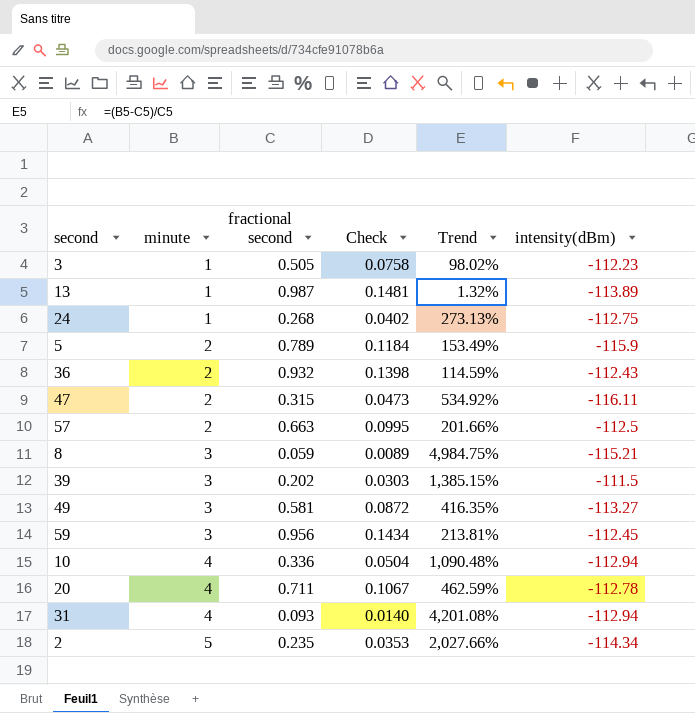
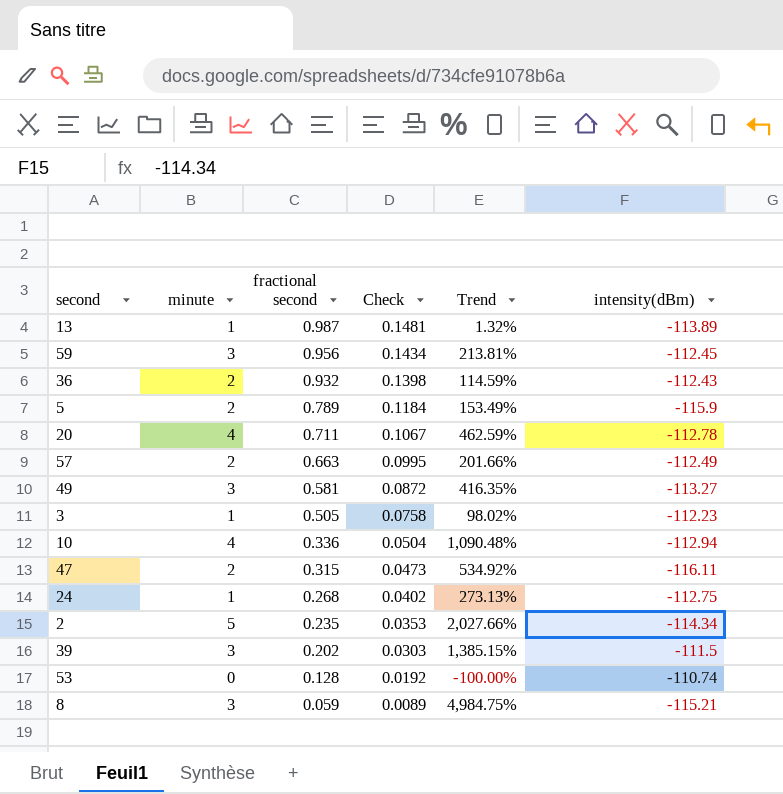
row order: minute ascending -> fractional second descending
row 31: 4 | 0.093 | 0.0140 | 4,201.08% | -112.94 -> none
57 | intensity(dBm): -112.5 -> -112.49
row 53: none -> 0 | 0.128 | 0.0192 | -100.00% | -110.74

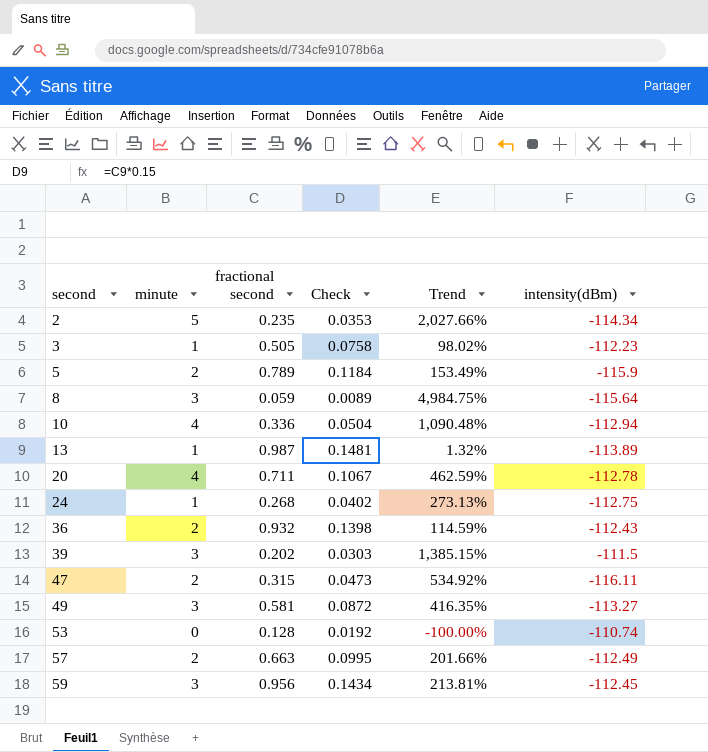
row order: fractional second descending -> second ascending
8 | intensity(dBm): -115.21 -> -115.64

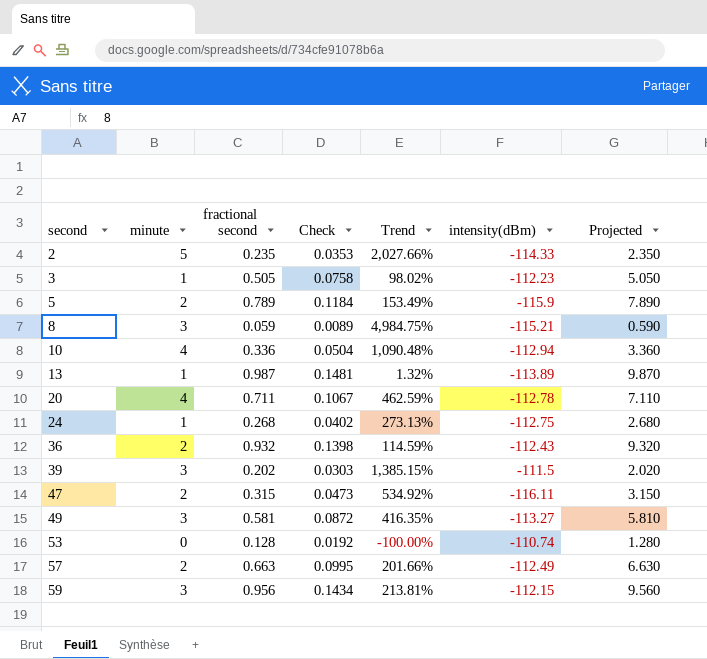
column Projected | formula: none -> [fractional second] * 10
2 | intensity(dBm): -114.34 -> -114.33
8 | intensity(dBm): -115.64 -> -115.21
59 | intensity(dBm): -112.45 -> -112.15

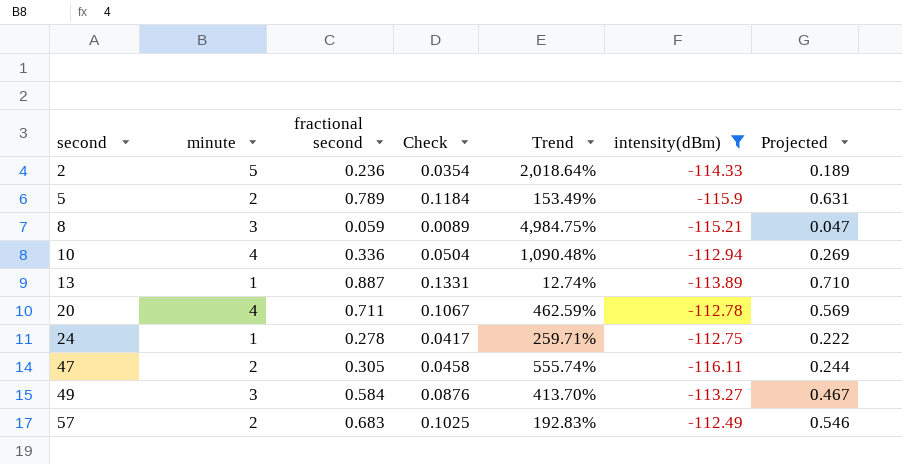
filter: none -> intensity(dBm) <= -112.49
column Projected | formula: [fractional second] * 10 -> [fractional second] * 0.8
2 | fractional second: 0.235 -> 0.236
2 | Check: 0.0353 -> 0.0354
2 | Trend: 2,027.66% -> 2,018.64%
13 | fractional second: 0.987 -> 0.887
13 | Check: 0.1481 -> 0.1331
13 | Trend: 1.32% -> 12.74%
24 | fractional second: 0.268 -> 0.278
24 | Check: 0.0402 -> 0.0417
24 | Trend: 273.13% -> 259.71%
47 | fractional second: 0.315 -> 0.305
47 | Check: 0.0473 -> 0.0458
47 | Trend: 534.92% -> 555.74%
49 | fractional second: 0.581 -> 0.584
49 | Check: 0.0872 -> 0.0876
49 | Trend: 416.35% -> 413.70%
57 | fractional second: 0.663 -> 0.683
57 | Check: 0.0995 -> 0.1025
57 | Trend: 201.66% -> 192.83%

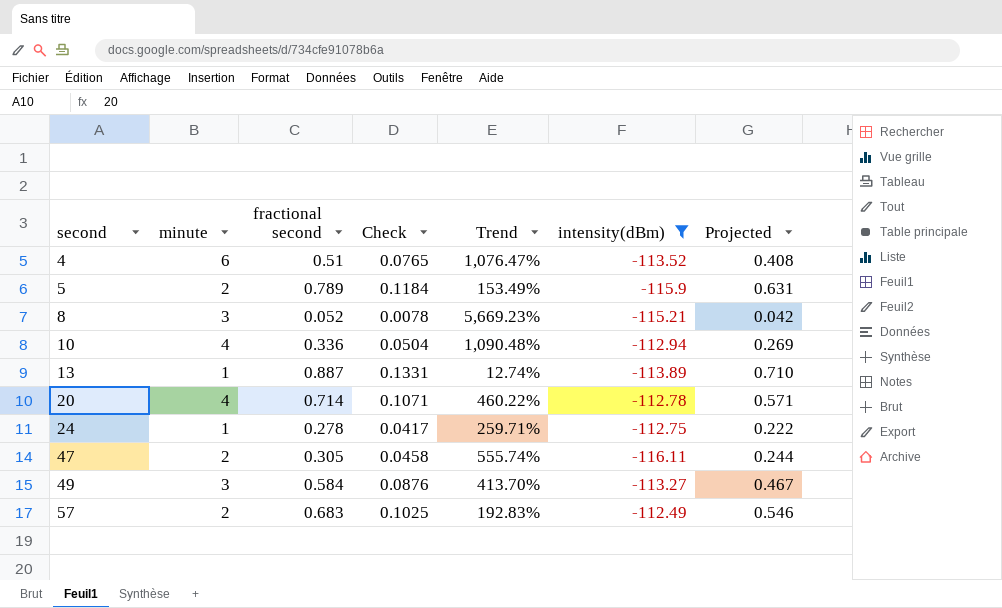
row 2: 5 | 0.236 | 0.0354 | 2,018.64% | -114.33 | 0.189 -> none
row 4: none -> 6 | 0.51 | 0.0765 | 1,076.47% | -113.52 | 0.408
8 | fractional second: 0.059 -> 0.052
8 | Check: 0.0089 -> 0.0078
8 | Trend: 4,984.75% -> 5,669.23%
8 | Projected: 0.047 -> 0.042
20 | fractional second: 0.711 -> 0.714
20 | Check: 0.1067 -> 0.1071
20 | Trend: 462.59% -> 460.22%
20 | Projected: 0.569 -> 0.571

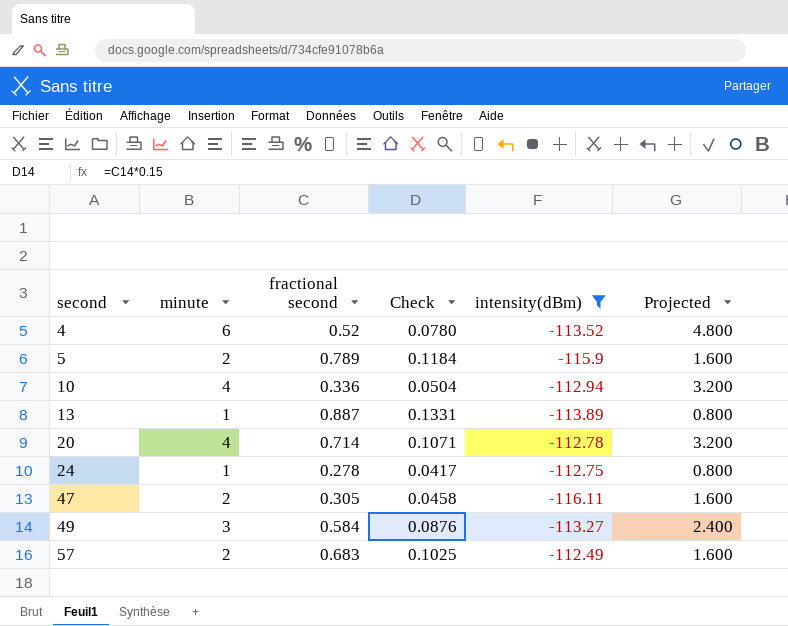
column Trend | formula: ([minute] - [fractional second]) / [fractional second] -> none
column Projected | formula: [fractional second] * 0.8 -> [minute] * 0.8
row 8: 3 | 0.052 | 0.0078 | 5,669.23% | -115.21 | 0.042 -> none
4 | fractional second: 0.51 -> 0.52
4 | Check: 0.0765 -> 0.0780

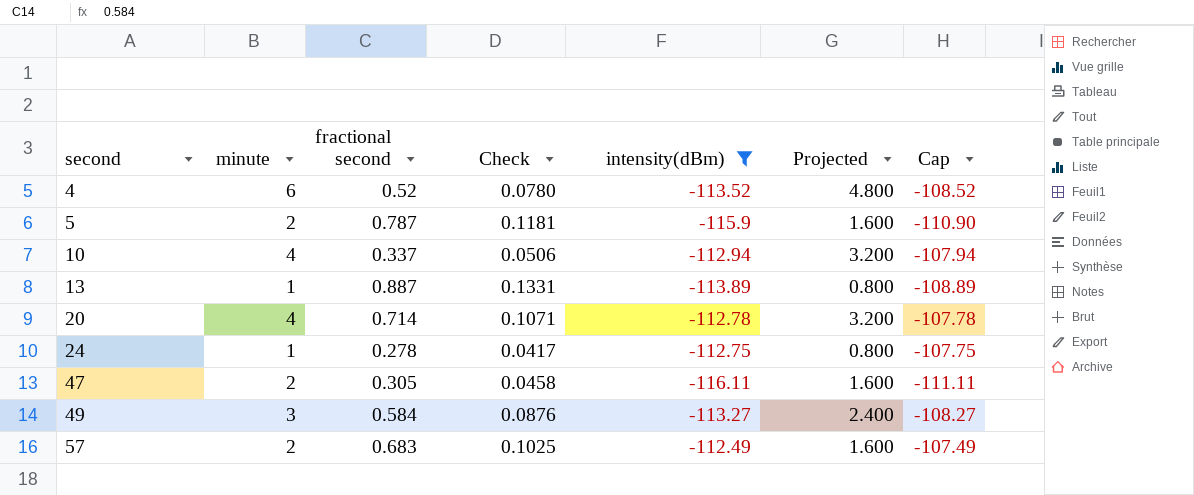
column Cap | formula: none -> [intensity(dBm)] + 5
5 | fractional second: 0.789 -> 0.787
5 | Check: 0.1184 -> 0.1181
10 | fractional second: 0.336 -> 0.337
10 | Check: 0.0504 -> 0.0506

